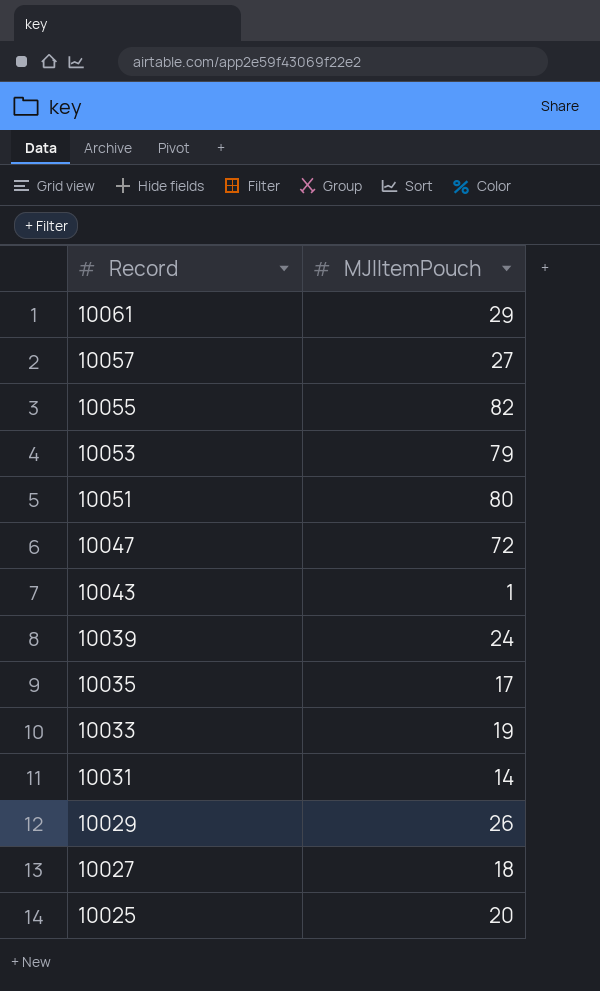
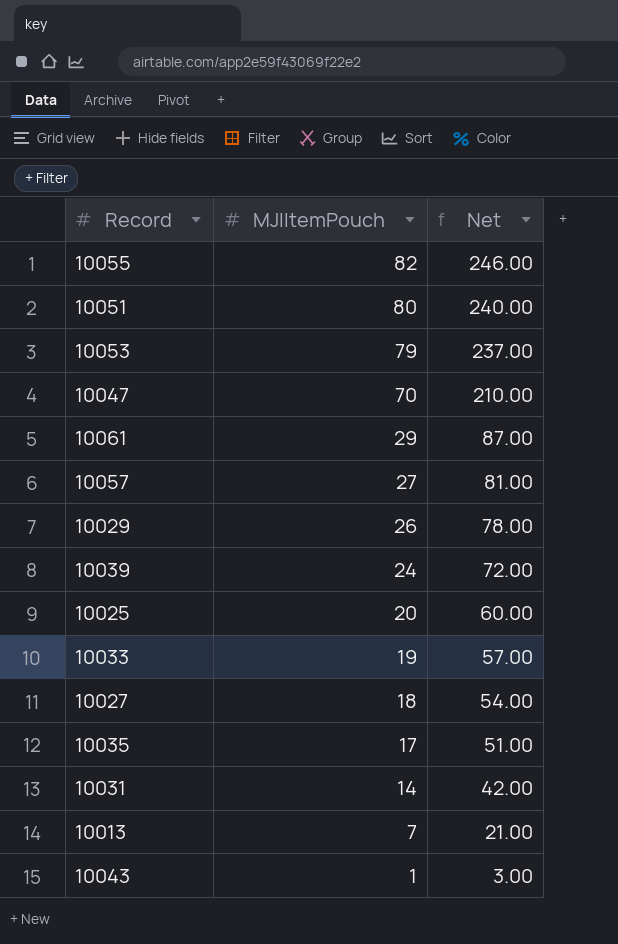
row order: Record descending -> MJIItemPouch descending
column Net | formula: none -> [MJIItemPouch] * 3
10047 | MJIItemPouch: 72 -> 70
row 10013: none -> 7 | 21.00

